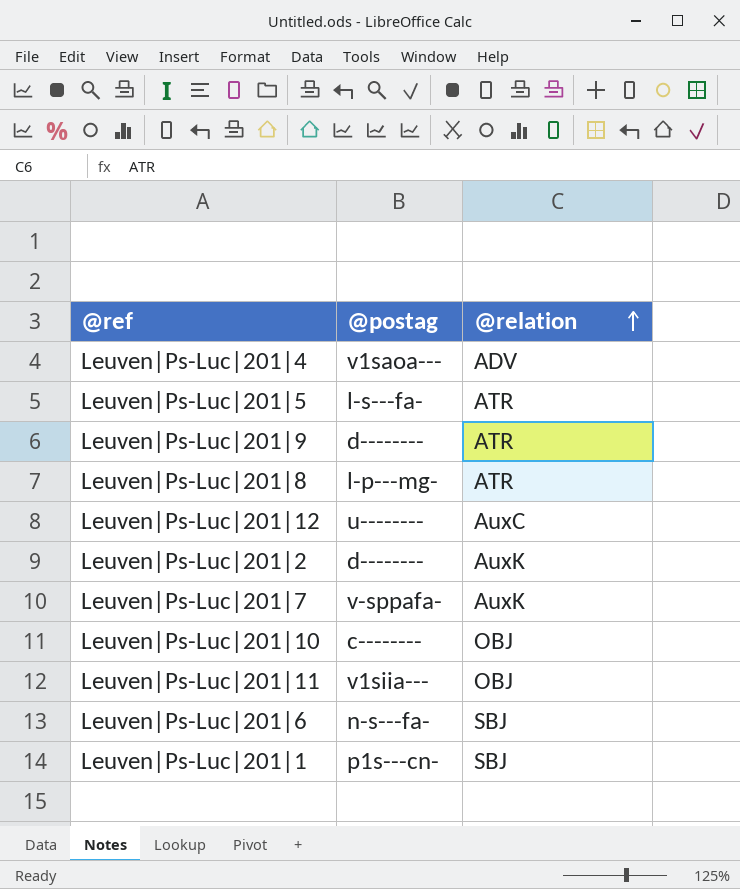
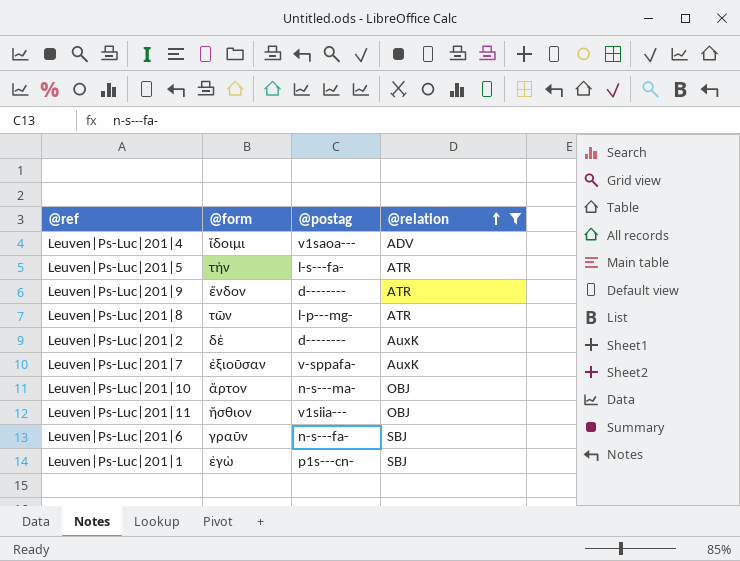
filter: none -> @relation != AuxC
column @form | position: none -> 2
Leuven|Ps-Luc|201|10 | @postag: c-------- -> n-s---ma-

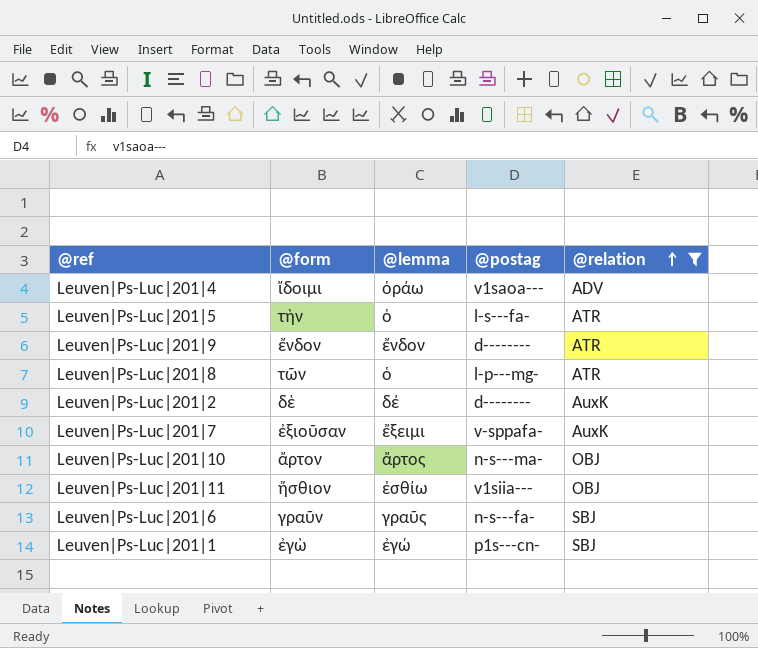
column @lemma | position: none -> 3

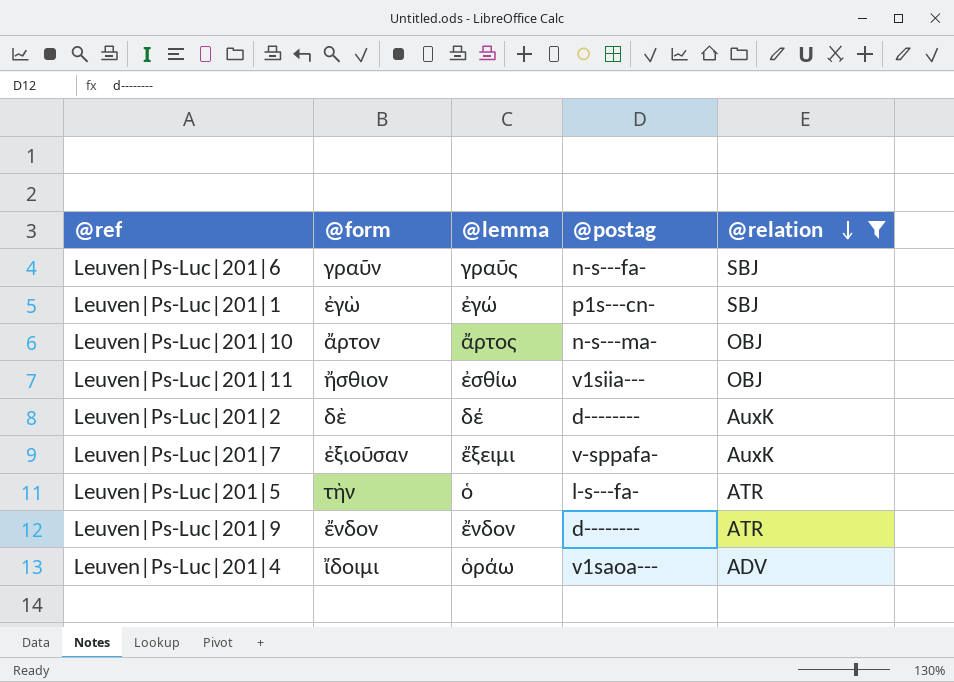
row order: @relation ascending -> @relation descending
row Leuven|Ps-Luc|201|8: τῶν | ὁ | l-p---mg- | ATR -> none

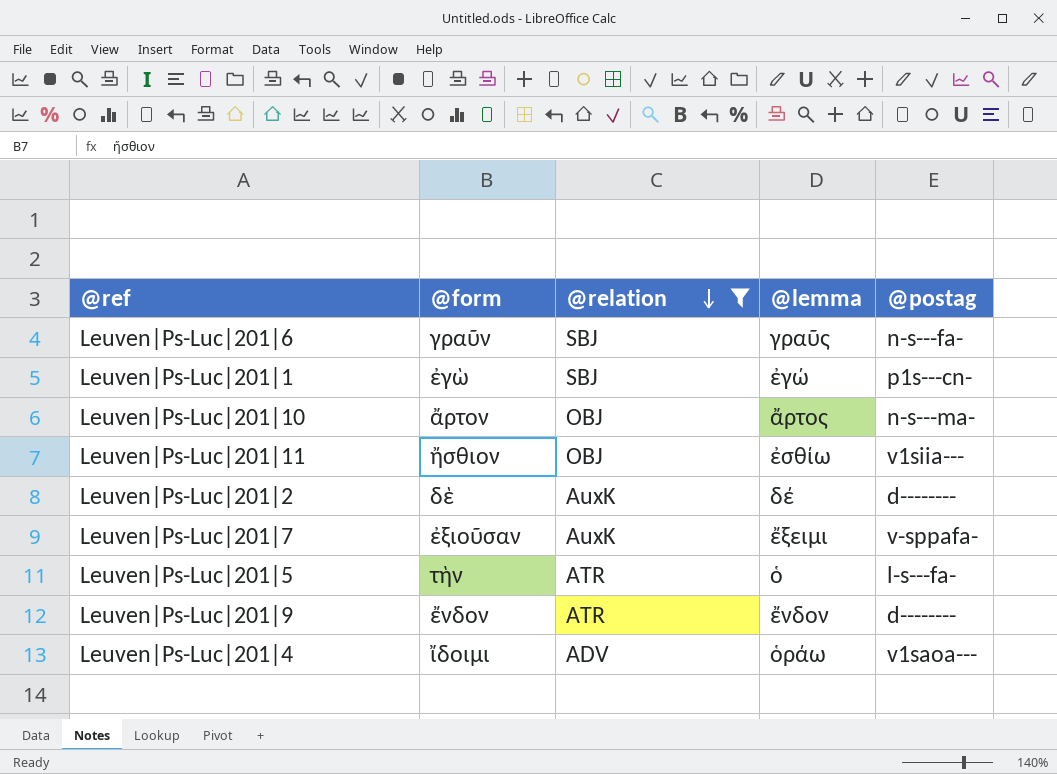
column @relation | position: 5 -> 3

